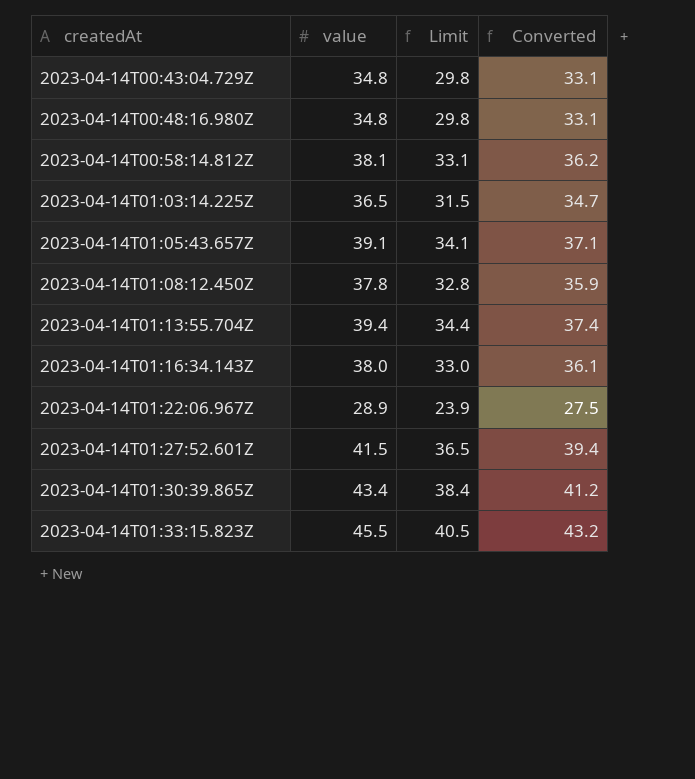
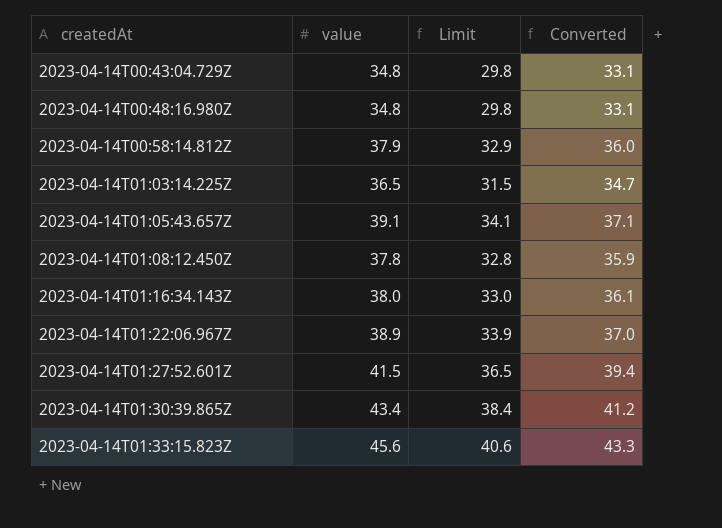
row 2023-04-14T01:13:55.704Z: 39.4 | 34.4 | 37.4 -> none
2023-04-14T00:58:14.812Z | value: 38.1 -> 37.9
2023-04-14T00:58:14.812Z | Limit: 33.1 -> 32.9
2023-04-14T00:58:14.812Z | Converted: 36.2 -> 36.0
2023-04-14T01:22:06.967Z | value: 28.9 -> 38.9
2023-04-14T01:22:06.967Z | Limit: 23.9 -> 33.9
2023-04-14T01:22:06.967Z | Converted: 27.5 -> 37.0
2023-04-14T01:33:15.823Z | value: 45.5 -> 45.6
2023-04-14T01:33:15.823Z | Limit: 40.5 -> 40.6
2023-04-14T01:33:15.823Z | Converted: 43.2 -> 43.3

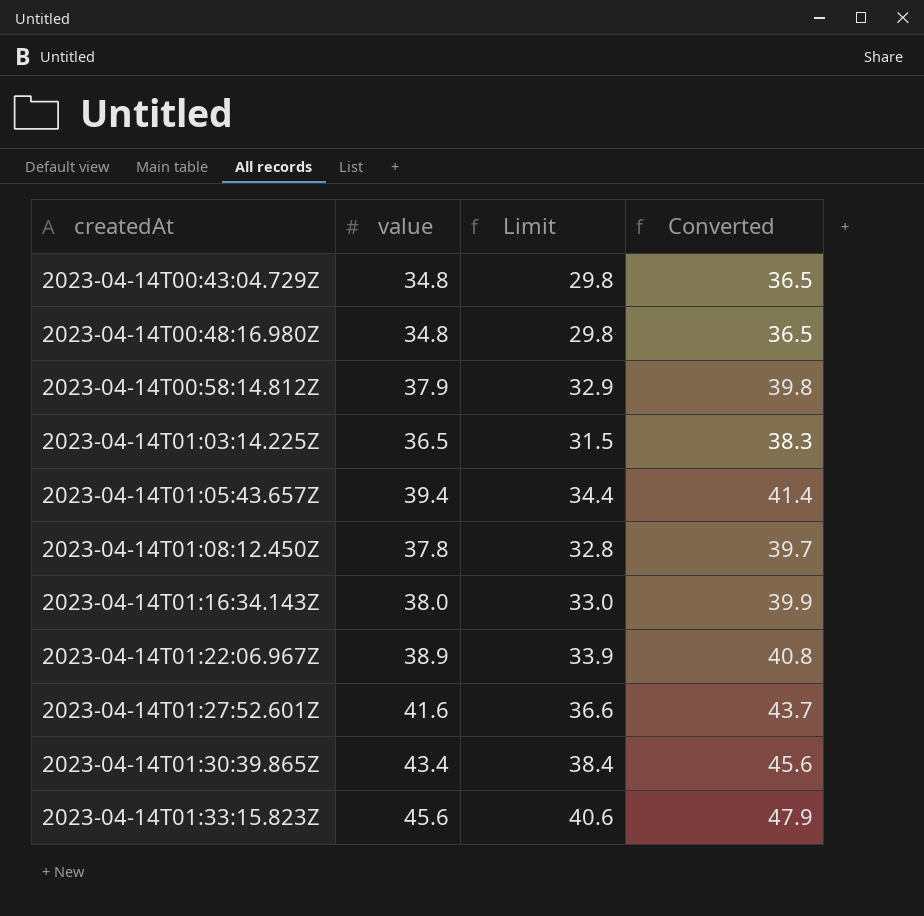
column Converted | formula: [value] * 0.95 -> [value] * 1.05
2023-04-14T01:05:43.657Z | value: 39.1 -> 39.4
2023-04-14T01:05:43.657Z | Limit: 34.1 -> 34.4
2023-04-14T01:27:52.601Z | value: 41.5 -> 41.6
2023-04-14T01:27:52.601Z | Limit: 36.5 -> 36.6

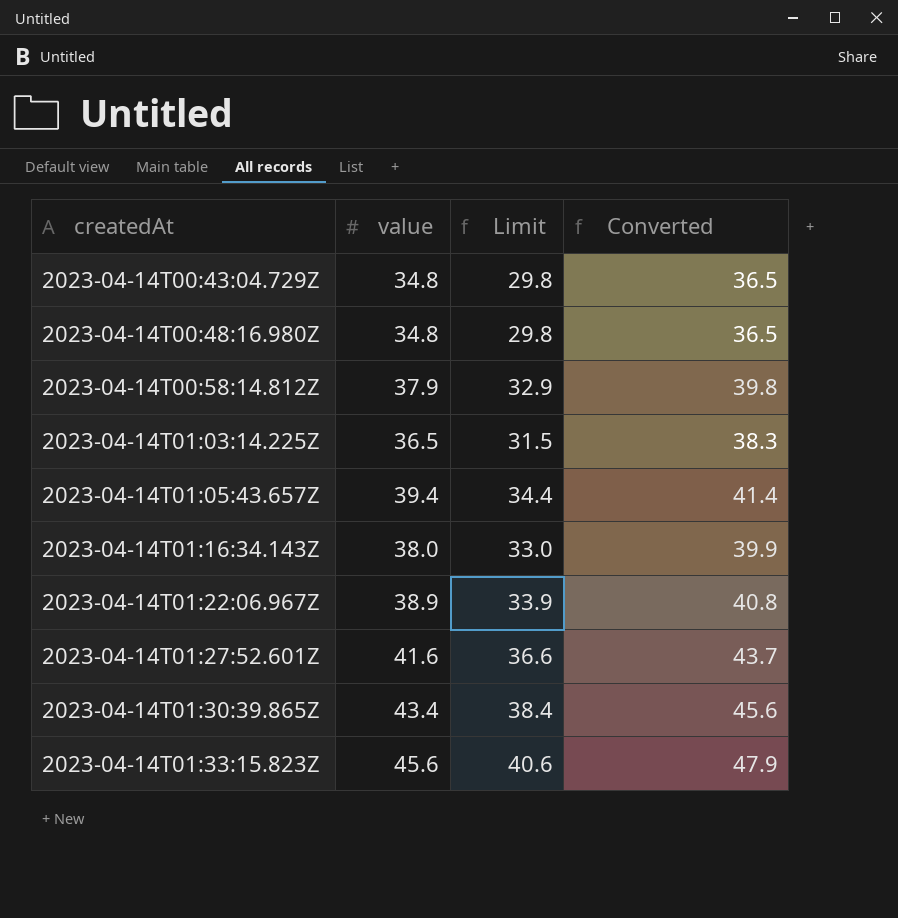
row 2023-04-14T01:08:12.450Z: 37.8 | 32.8 | 39.7 -> none

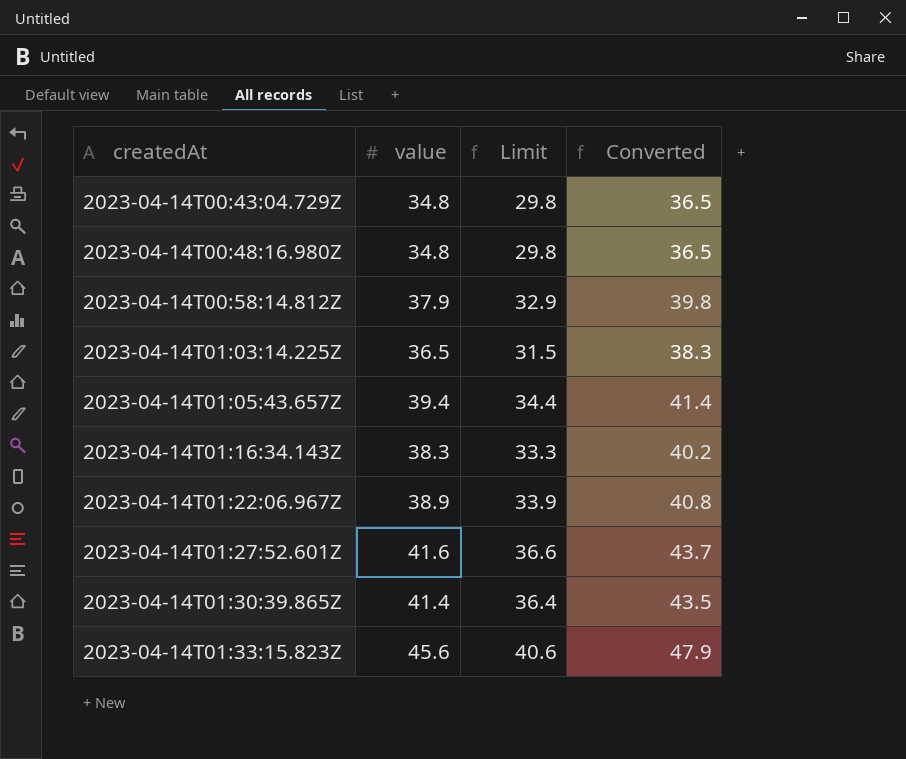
2023-04-14T01:16:34.143Z | value: 38.0 -> 38.3
2023-04-14T01:16:34.143Z | Limit: 33.0 -> 33.3
2023-04-14T01:16:34.143Z | Converted: 39.9 -> 40.2
2023-04-14T01:30:39.865Z | value: 43.4 -> 41.4
2023-04-14T01:30:39.865Z | Limit: 38.4 -> 36.4
2023-04-14T01:30:39.865Z | Converted: 45.6 -> 43.5

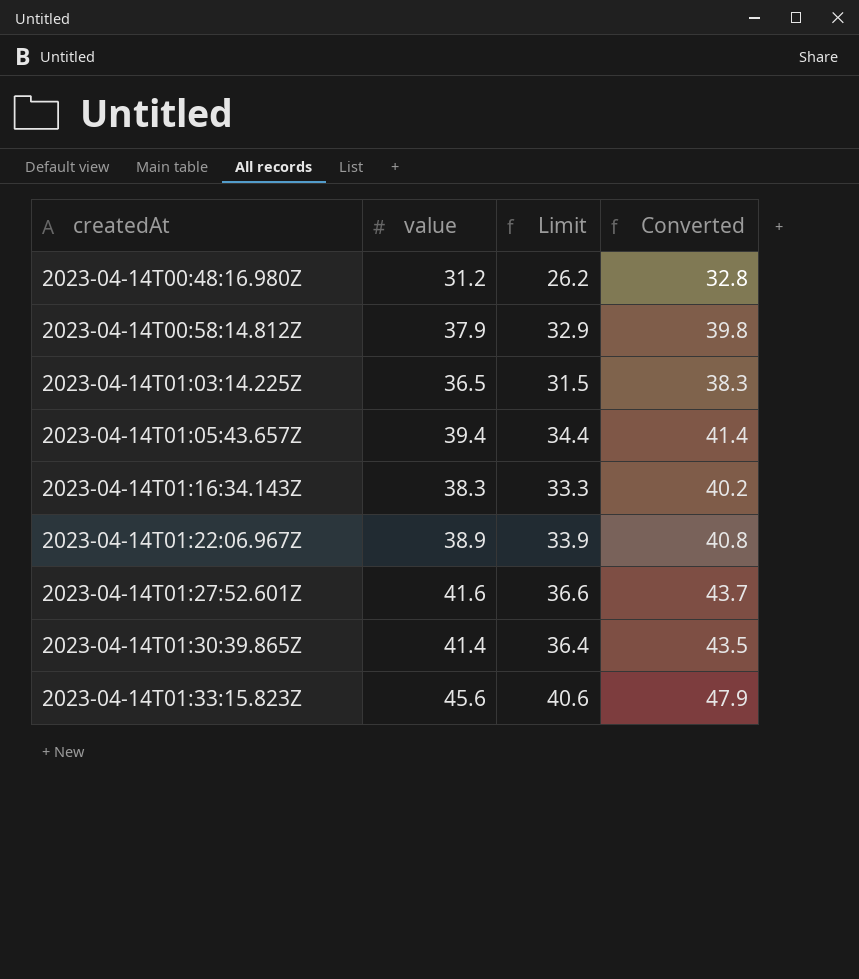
row 2023-04-14T00:43:04.729Z: 34.8 | 29.8 | 36.5 -> none
2023-04-14T00:48:16.980Z | value: 34.8 -> 31.2
2023-04-14T00:48:16.980Z | Limit: 29.8 -> 26.2
2023-04-14T00:48:16.980Z | Converted: 36.5 -> 32.8

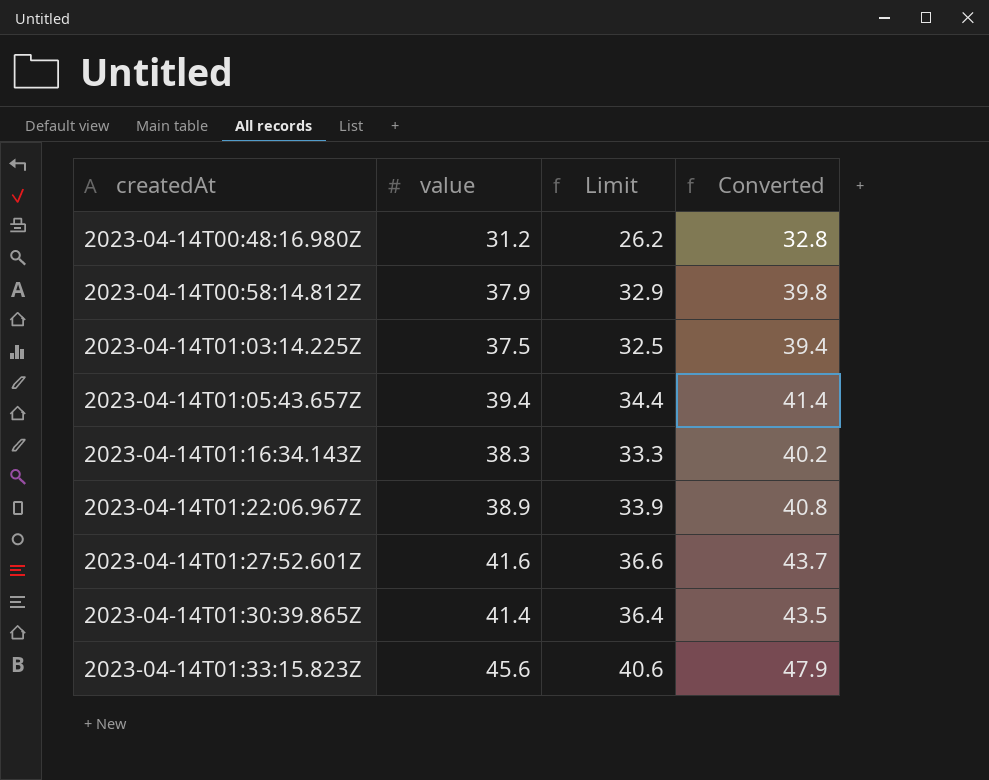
2023-04-14T01:03:14.225Z | value: 36.5 -> 37.5
2023-04-14T01:03:14.225Z | Limit: 31.5 -> 32.5
2023-04-14T01:03:14.225Z | Converted: 38.3 -> 39.4

